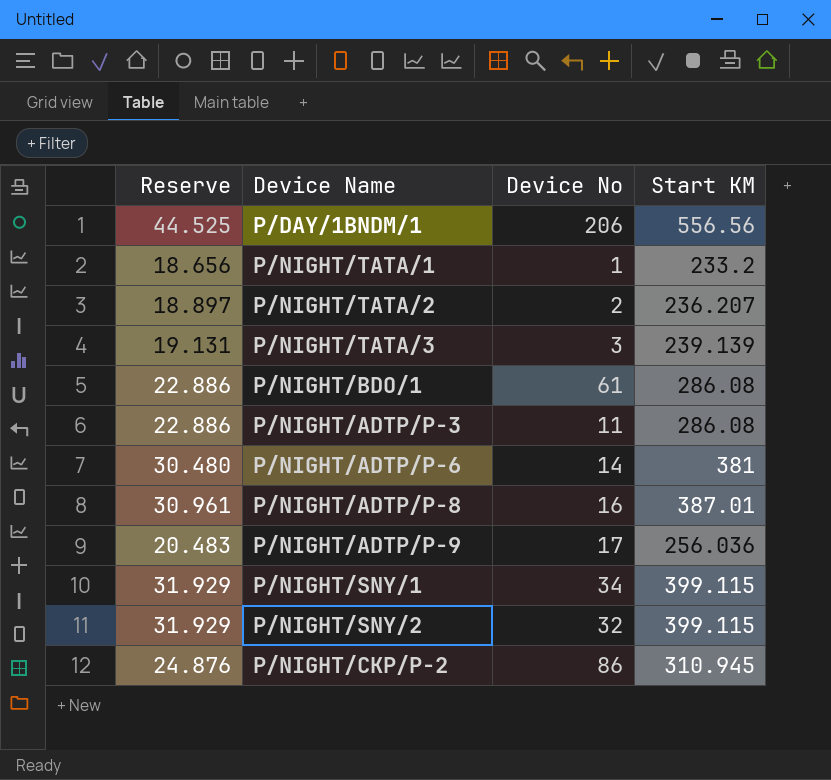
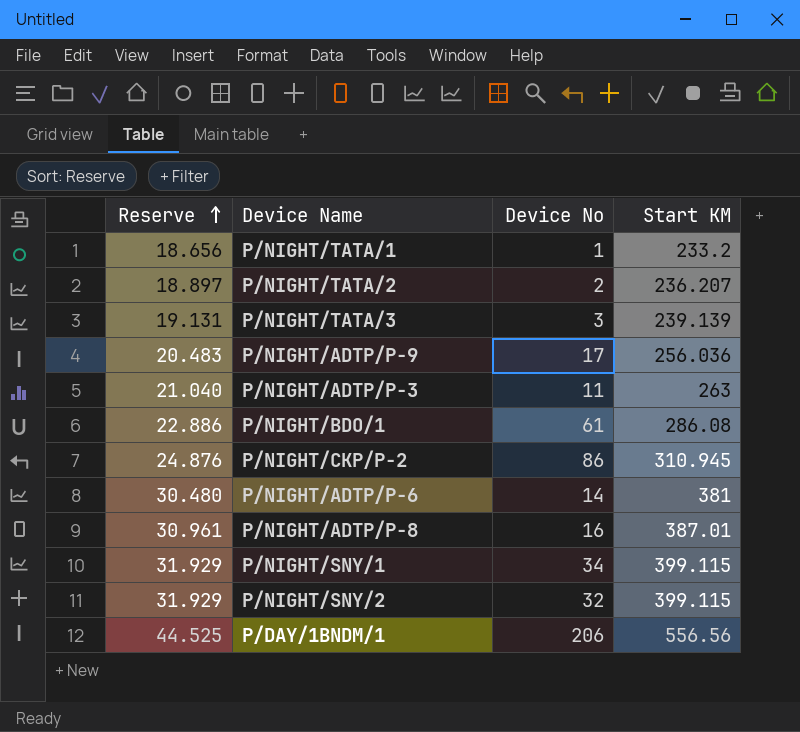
row order: none -> Reserve ascending
P/NIGHT/ADTP/P-3 | Reserve: 22.886 -> 21.040
P/NIGHT/ADTP/P-3 | Start KM: 286.08 -> 263

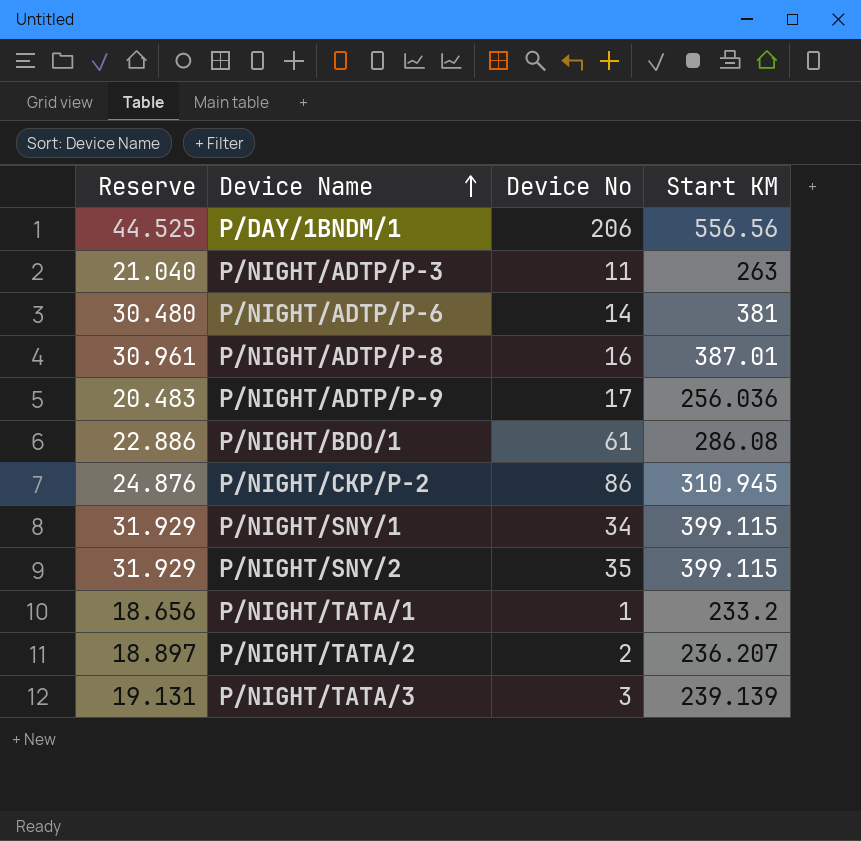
row order: Reserve ascending -> Device Name ascending
P/NIGHT/SNY/2 | Device No: 32 -> 35

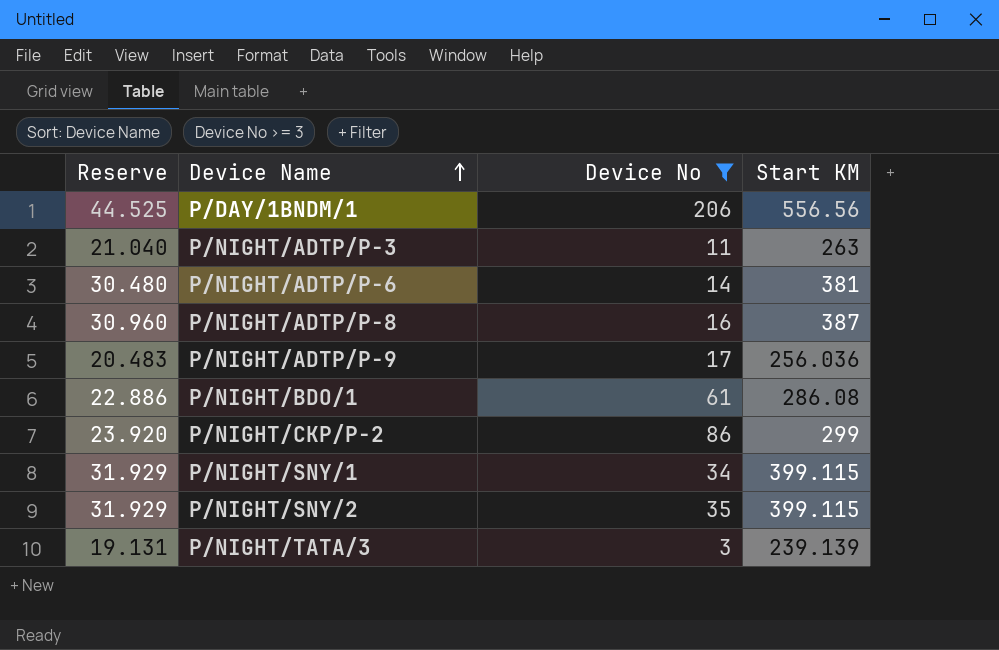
filter: none -> Device No >= 3
P/NIGHT/ADTP/P-8 | Reserve: 30.961 -> 30.960
P/NIGHT/ADTP/P-8 | Start KM: 387.01 -> 387
P/NIGHT/CKP/P-2 | Reserve: 24.876 -> 23.920
P/NIGHT/CKP/P-2 | Start KM: 310.945 -> 299

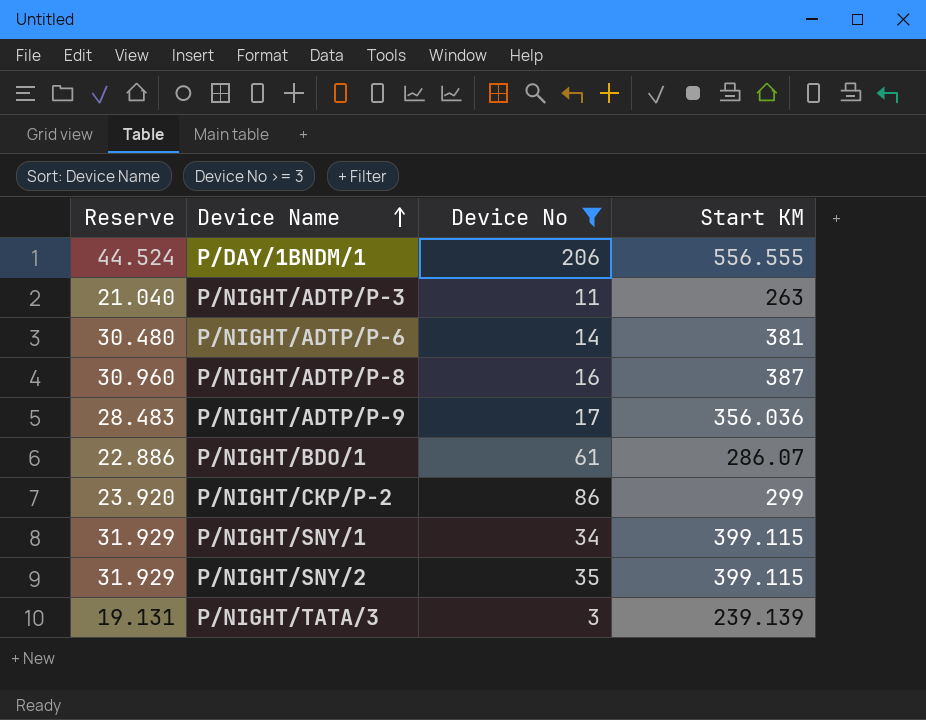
P/DAY/1BNDM/1 | Reserve: 44.525 -> 44.524
P/DAY/1BNDM/1 | Start KM: 556.56 -> 556.555
P/NIGHT/ADTP/P-9 | Reserve: 20.483 -> 28.483
P/NIGHT/ADTP/P-9 | Start KM: 256.036 -> 356.036
P/NIGHT/BDO/1 | Start KM: 286.08 -> 286.07

